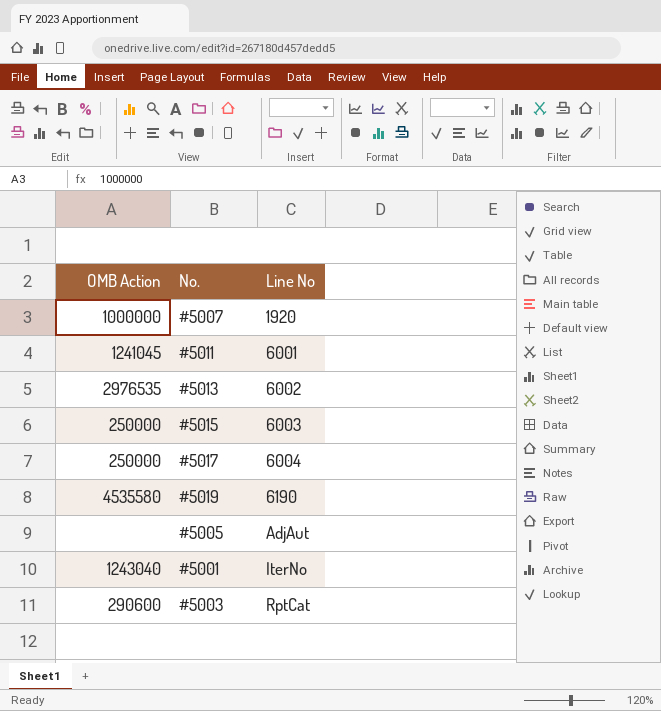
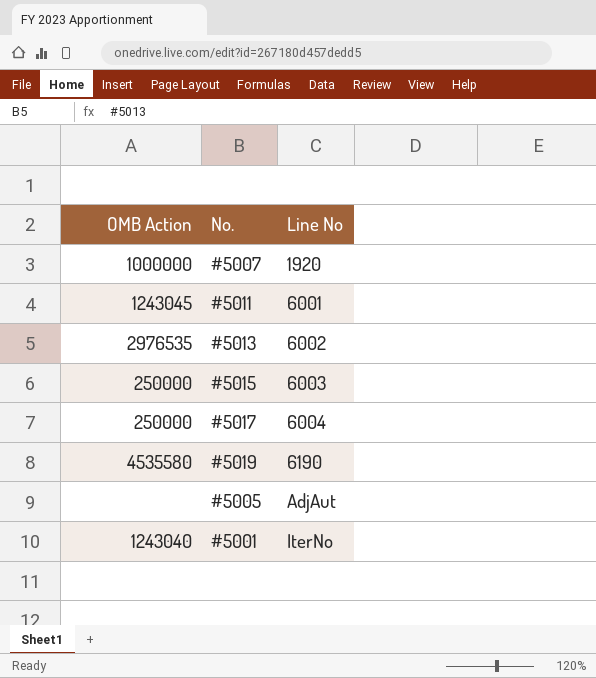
row #5003: 290600 | RptCat -> none
#5011 | OMB Action: 1241045 -> 1243045

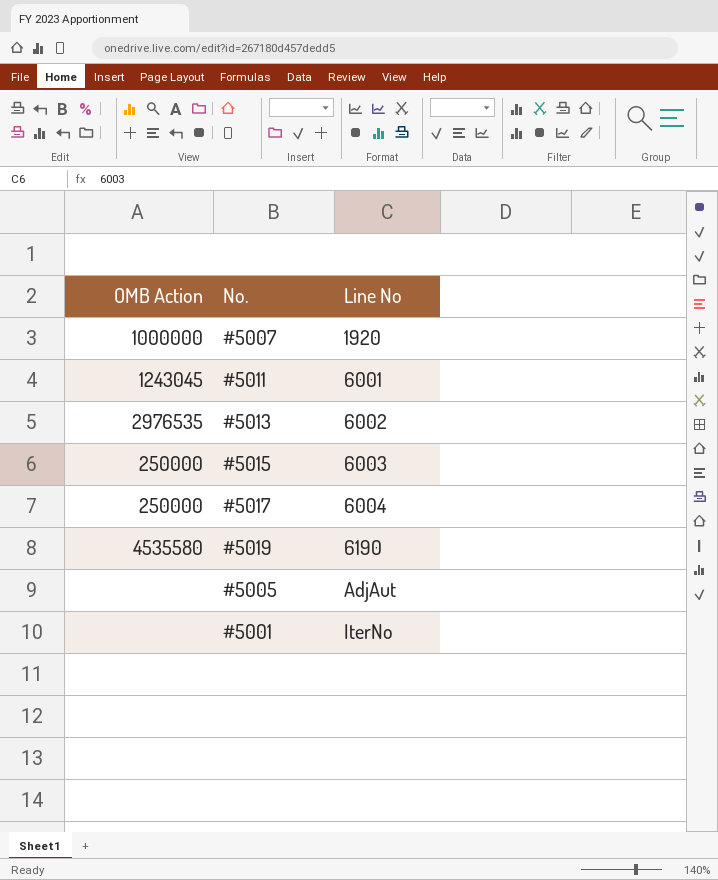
#5001 | OMB Action: 1243040 -> none

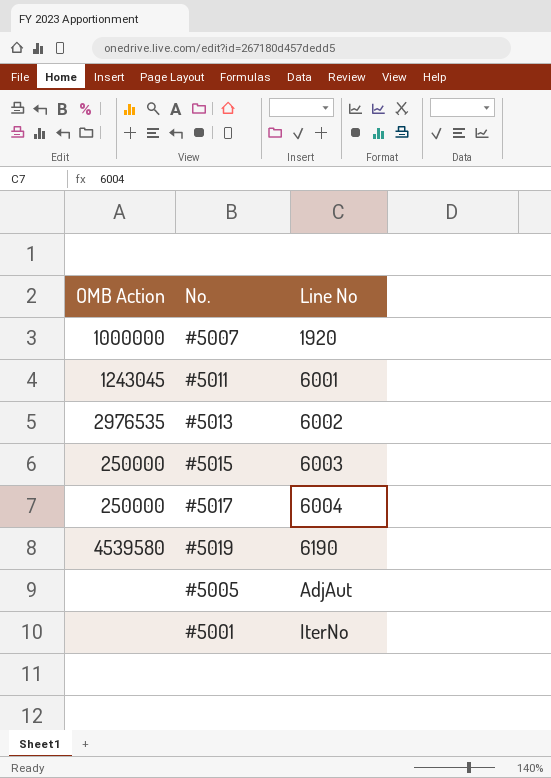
#5019 | OMB Action: 4535580 -> 4539580

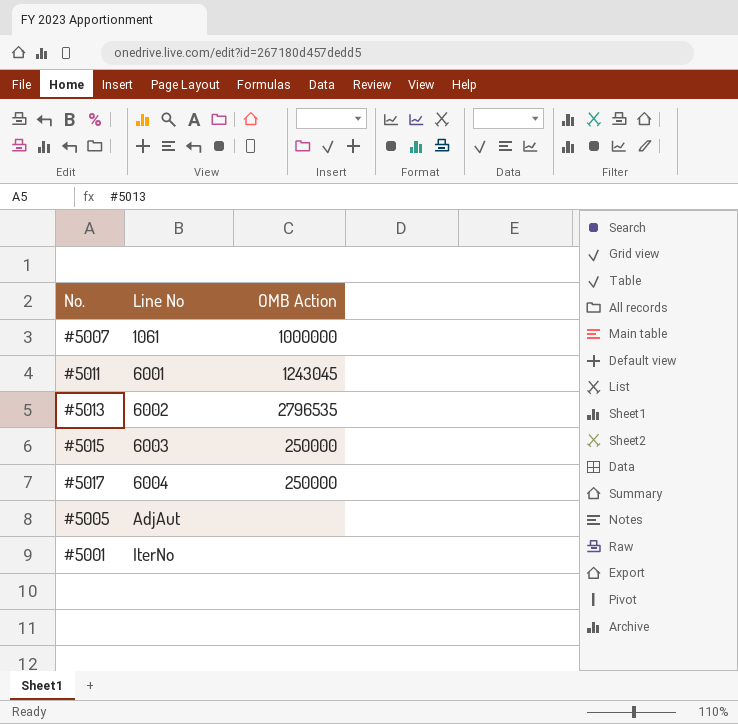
column OMB Action | position: 1 -> 3
row #5019: 4539580 | 6190 -> none
#5007 | Line No: 1920 -> 1061
#5013 | OMB Action: 2976535 -> 2796535

